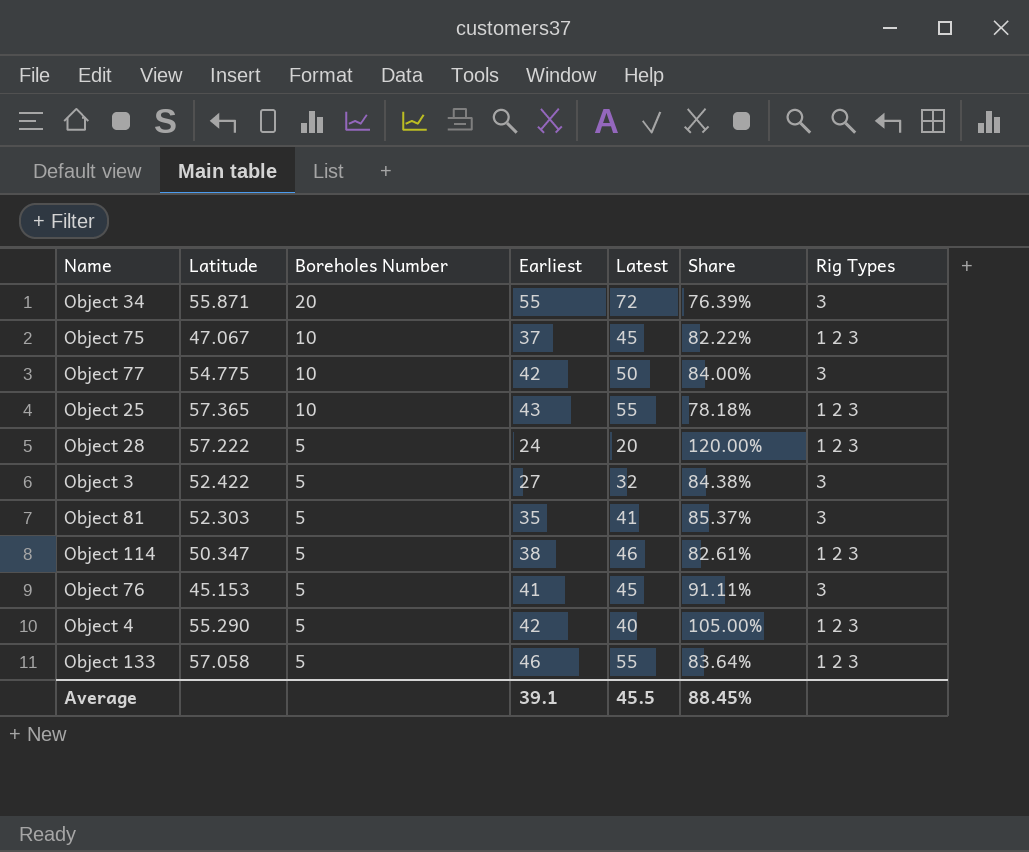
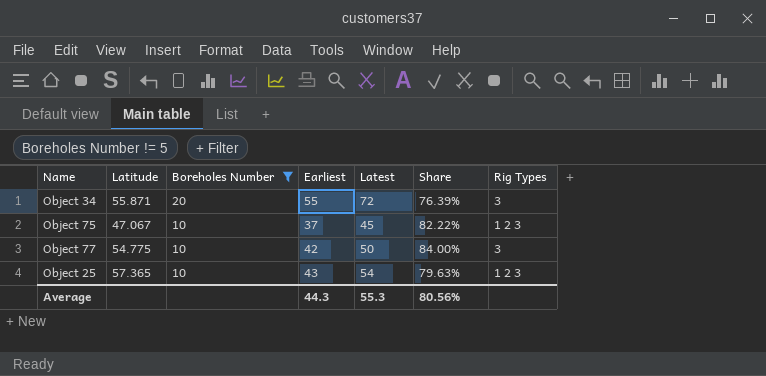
filter: none -> Boreholes Number != 5
Object 25 | Latest: 55 -> 54
Object 25 | Share: 78.18% -> 79.63%
Average | Earliest: 39.1 -> 44.3
Average | Latest: 45.5 -> 55.3
Average | Share: 88.45% -> 80.56%

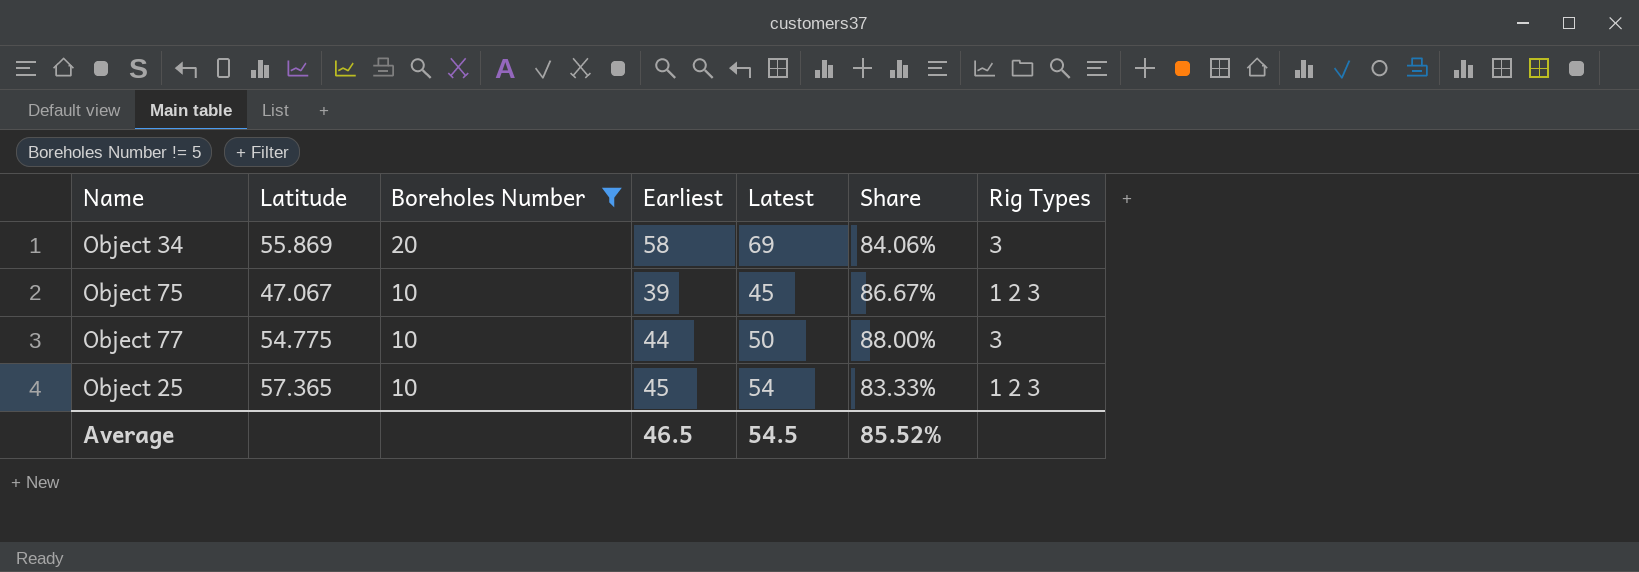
Object 34 | Latitude: 55.871 -> 55.869
Object 34 | Earliest: 55 -> 58
Object 34 | Latest: 72 -> 69
Object 34 | Share: 76.39% -> 84.06%
Object 75 | Earliest: 37 -> 39
Object 75 | Share: 82.22% -> 86.67%
Object 77 | Earliest: 42 -> 44
Object 77 | Share: 84.00% -> 88.00%
Object 25 | Earliest: 43 -> 45
Object 25 | Share: 79.63% -> 83.33%
Average | Earliest: 44.3 -> 46.5
Average | Latest: 55.3 -> 54.5
Average | Share: 80.56% -> 85.52%

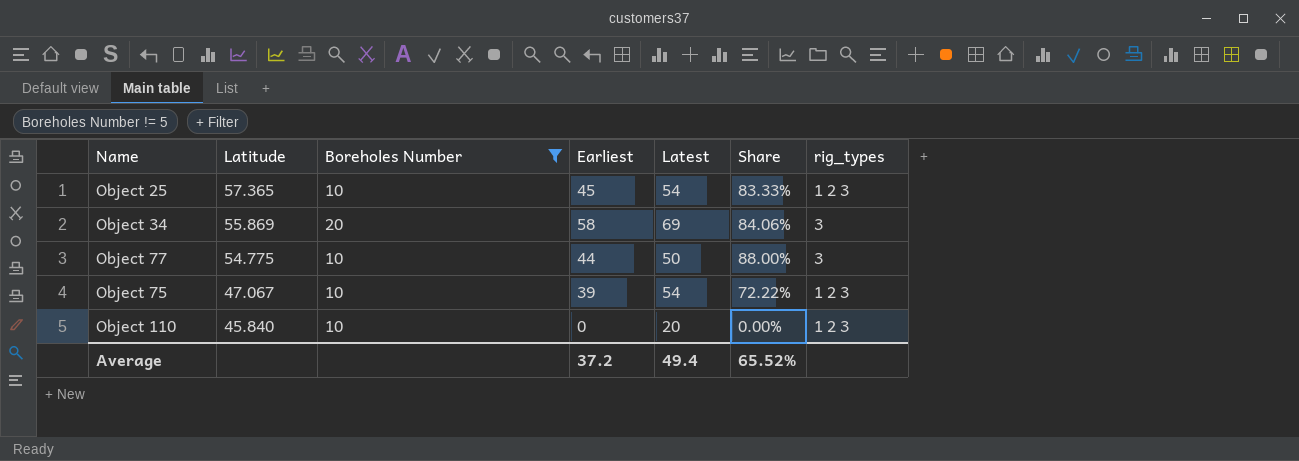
row order: Boreholes Number descending -> Latitude descending
column name: Rig Types -> rig_types
Object 75 | Latest: 45 -> 54
Object 75 | Share: 86.67% -> 72.22%
row Object 110: none -> 45.840 | 10 | 0 | 20 | 0.00% | 1 2 3
Average | Earliest: 46.5 -> 37.2
Average | Latest: 54.5 -> 49.4
Average | Share: 85.52% -> 65.52%

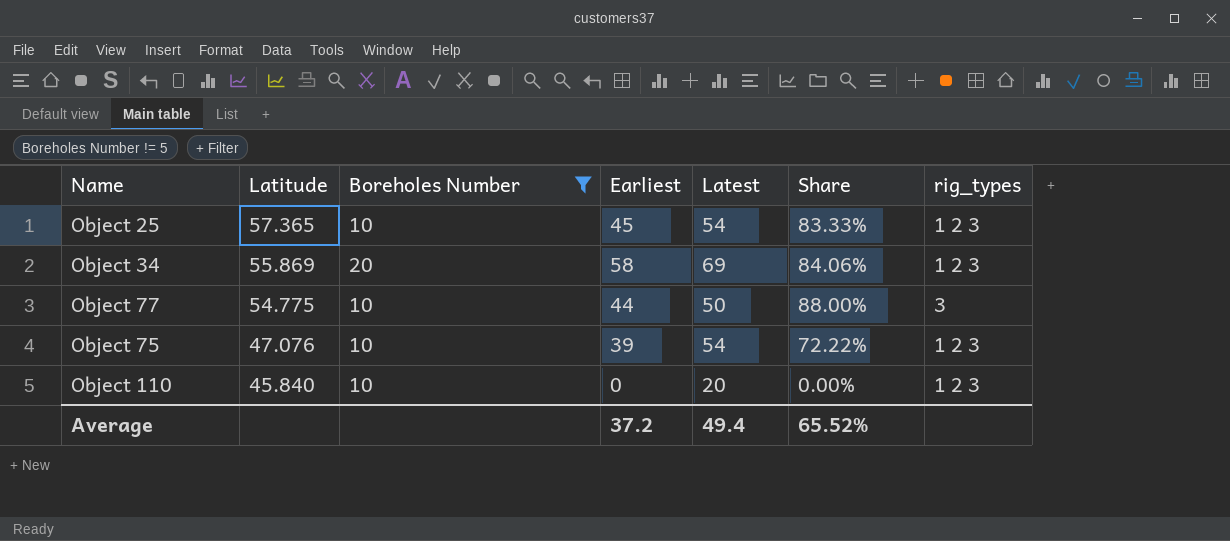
Object 34 | rig_types: 3 -> 1 2 3
Object 75 | Latitude: 47.067 -> 47.076

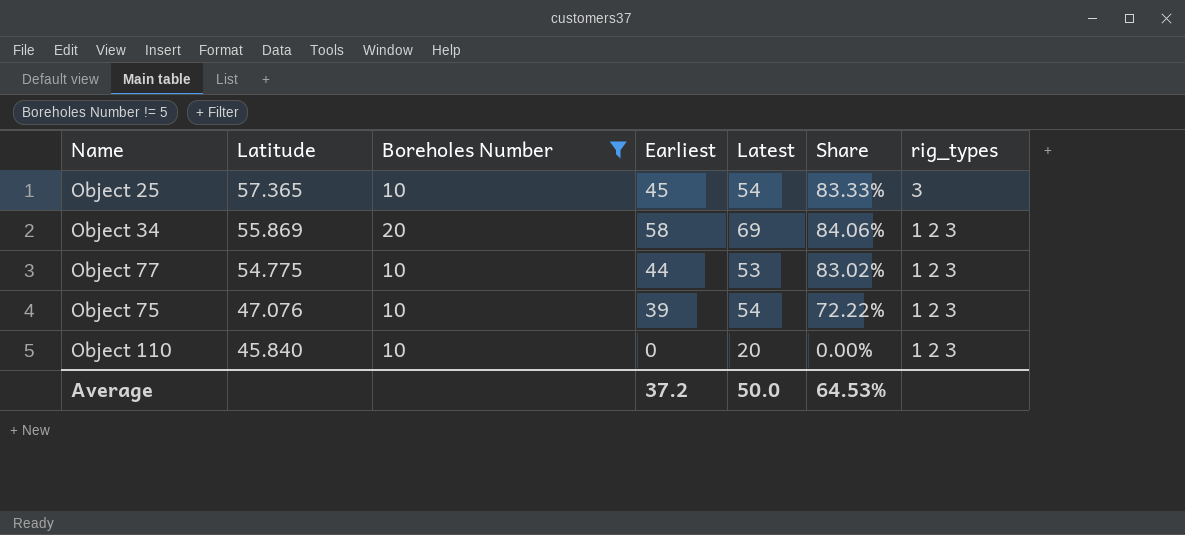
Object 25 | rig_types: 1 2 3 -> 3
Object 77 | Latest: 50 -> 53
Object 77 | Share: 88.00% -> 83.02%
Object 77 | rig_types: 3 -> 1 2 3
Average | Latest: 49.4 -> 50.0
Average | Share: 65.52% -> 64.53%

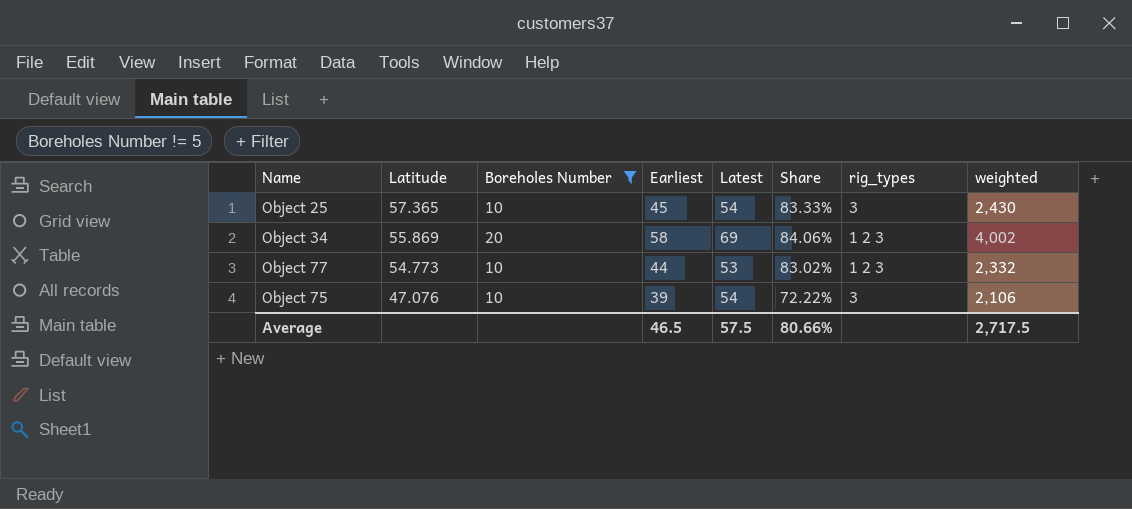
column weighted | formula: none -> [Earliest] * [Latest]
row Object 110: 45.840 | 10 | 0 | 20 | 0.00% | 1 2 3 -> none
Object 77 | Latitude: 54.775 -> 54.773
Object 75 | rig_types: 1 2 3 -> 3
Average | Earliest: 37.2 -> 46.5
Average | Latest: 50.0 -> 57.5
Average | Share: 64.53% -> 80.66%

